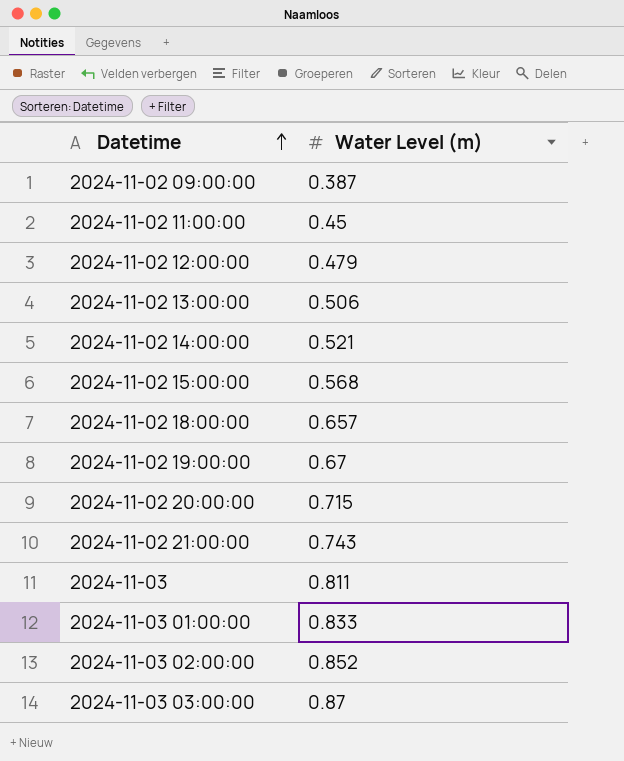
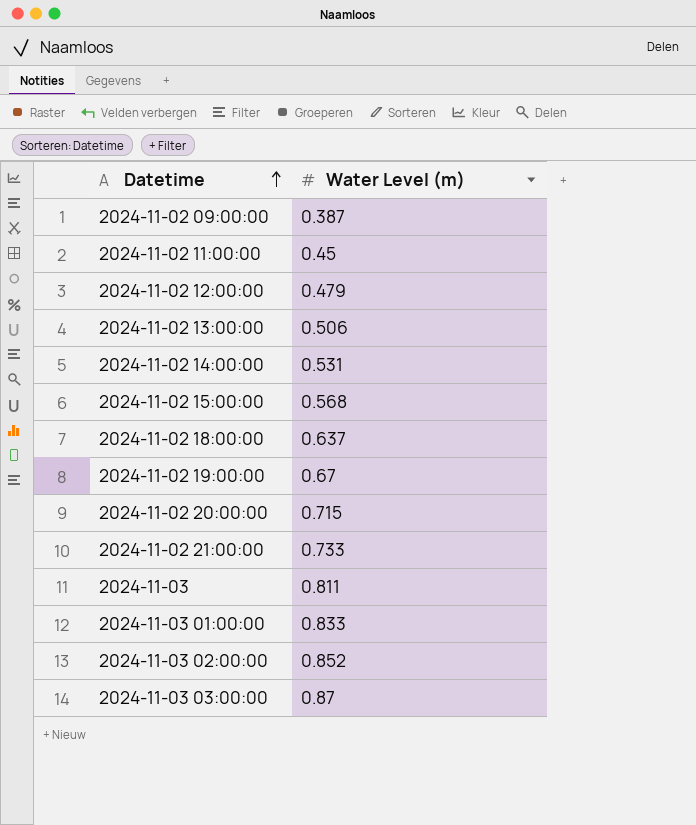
2024-11-02 14:00:00 | Water Level (m): 0.521 -> 0.531
2024-11-02 18:00:00 | Water Level (m): 0.657 -> 0.637
2024-11-02 21:00:00 | Water Level (m): 0.743 -> 0.733

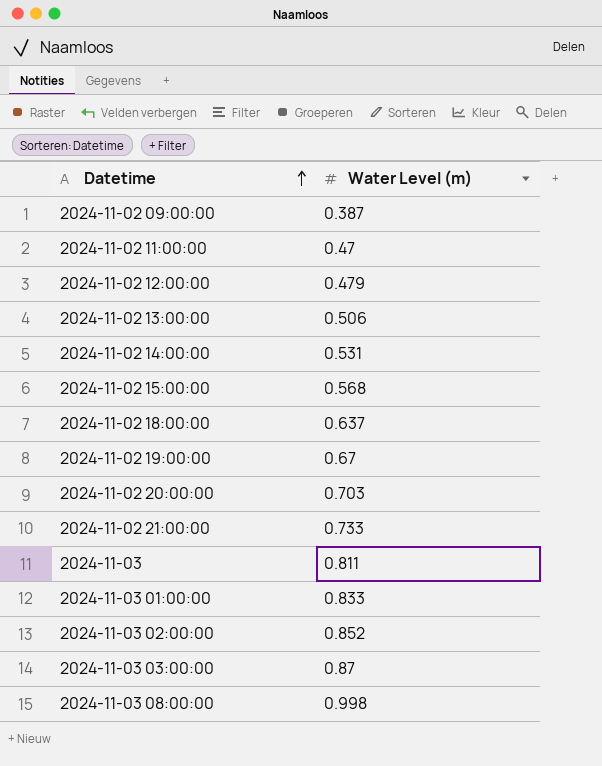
2024-11-02 11:00:00 | Water Level (m): 0.45 -> 0.47
2024-11-02 20:00:00 | Water Level (m): 0.715 -> 0.703
row 2024-11-03 08:00:00: none -> 0.998

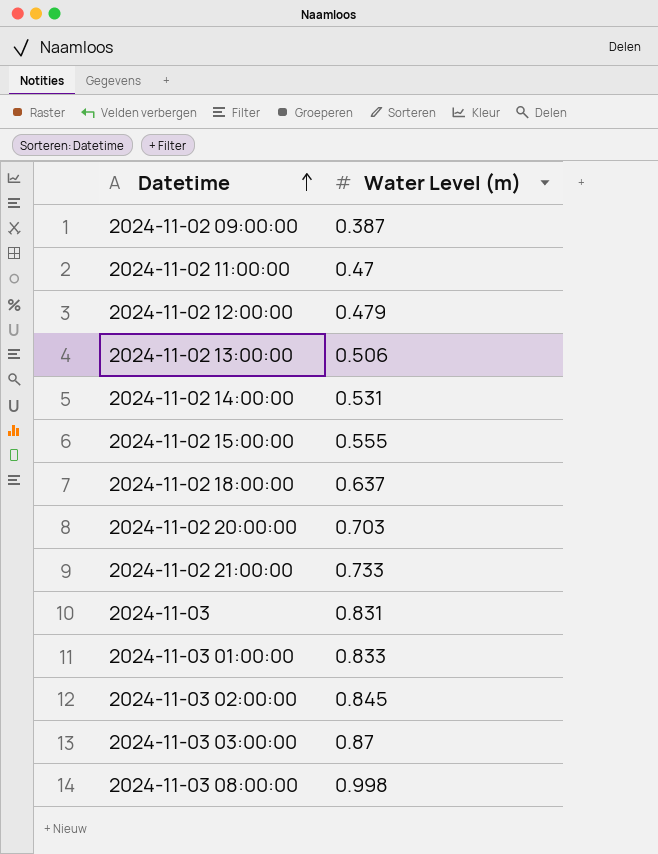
row 2024-11-02 19:00:00: 0.67 -> none
2024-11-02 15:00:00 | Water Level (m): 0.568 -> 0.555
2024-11-03 | Water Level (m): 0.811 -> 0.831
2024-11-03 02:00:00 | Water Level (m): 0.852 -> 0.845

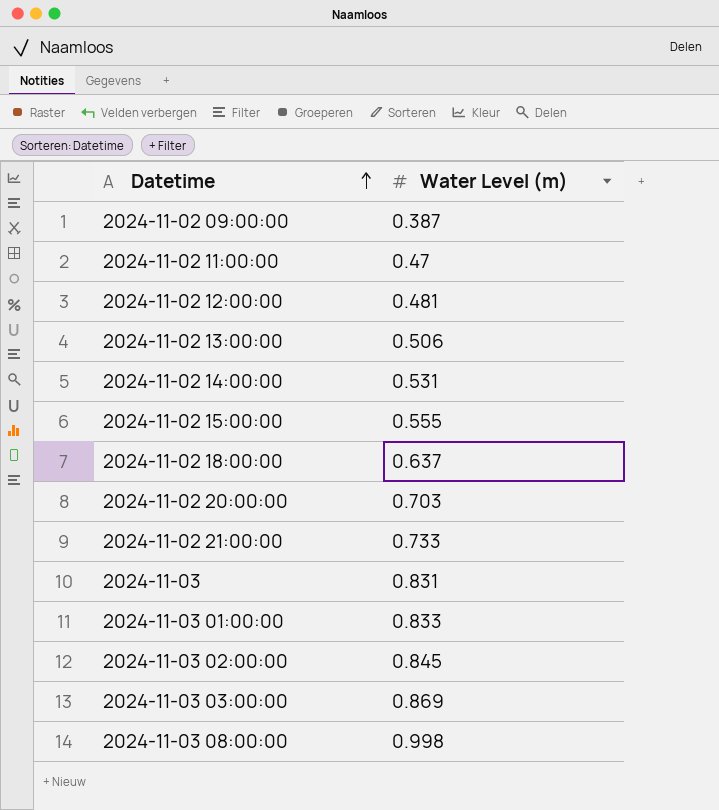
2024-11-02 12:00:00 | Water Level (m): 0.479 -> 0.481
2024-11-03 03:00:00 | Water Level (m): 0.87 -> 0.869

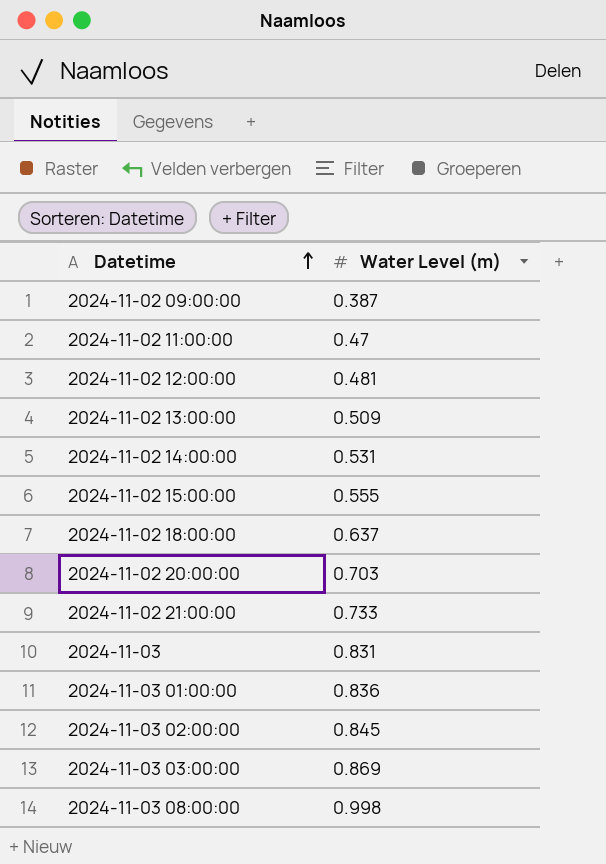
2024-11-02 13:00:00 | Water Level (m): 0.506 -> 0.509
2024-11-03 01:00:00 | Water Level (m): 0.833 -> 0.836

